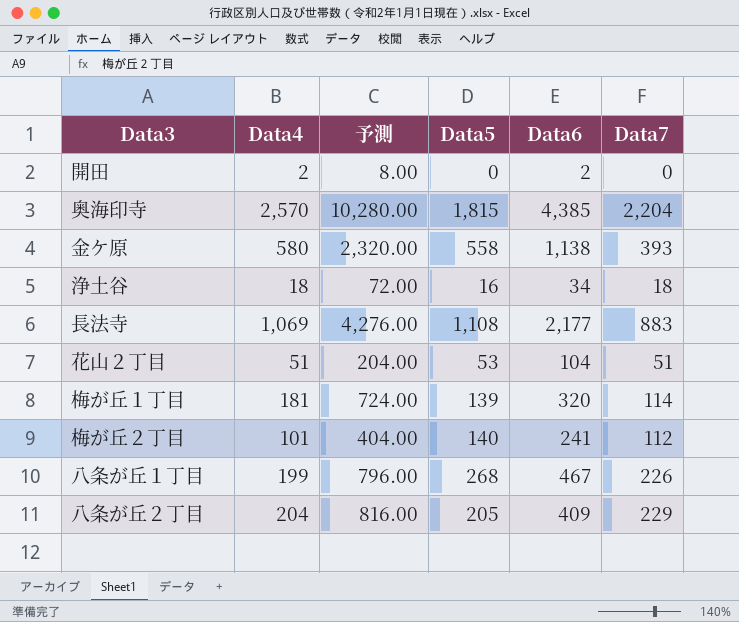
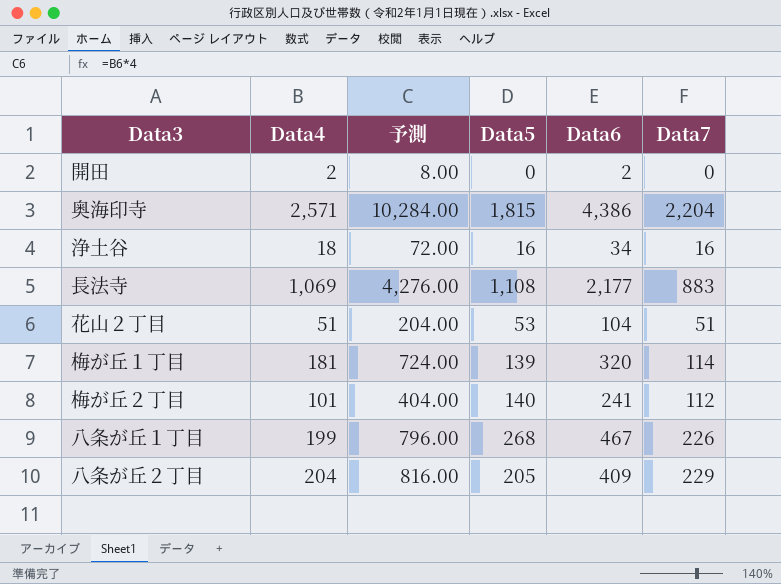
row 金ケ原: 580 | 2,320.00 | 558 | 1,138 | 393 -> none
奥海印寺 | Data4: 2,570 -> 2,571
奥海印寺 | 予測: 10,280.00 -> 10,284.00
奥海印寺 | Data6: 4,385 -> 4,386
浄土谷 | Data7: 18 -> 16

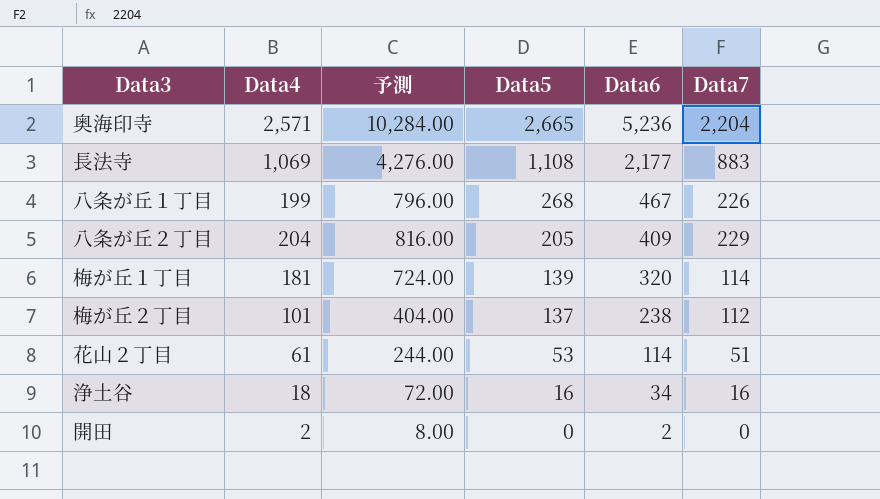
row order: none -> Data5 descending
奥海印寺 | Data5: 1,815 -> 2,665
奥海印寺 | Data6: 4,386 -> 5,236
梅が丘２丁目 | Data5: 140 -> 137
梅が丘２丁目 | Data6: 241 -> 238
花山２丁目 | Data4: 51 -> 61
花山２丁目 | 予測: 204.00 -> 244.00
花山２丁目 | Data6: 104 -> 114

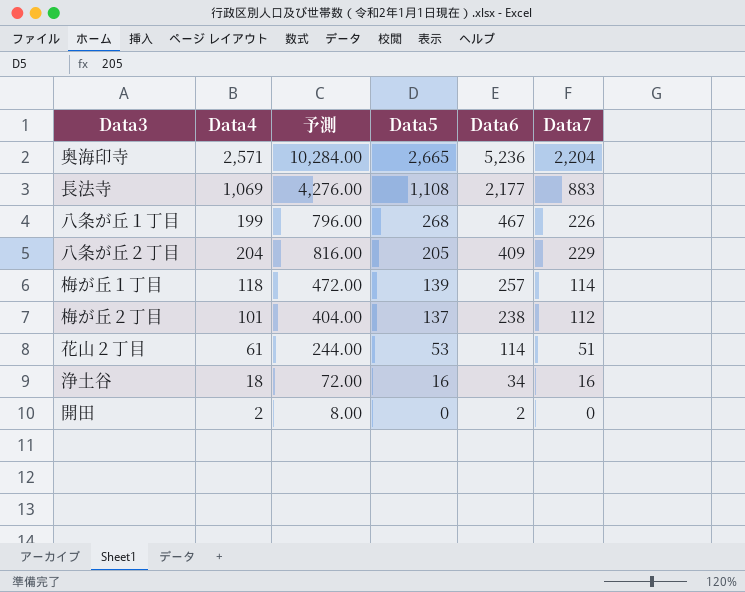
梅が丘１丁目 | Data4: 181 -> 118
梅が丘１丁目 | 予測: 724.00 -> 472.00
梅が丘１丁目 | Data6: 320 -> 257

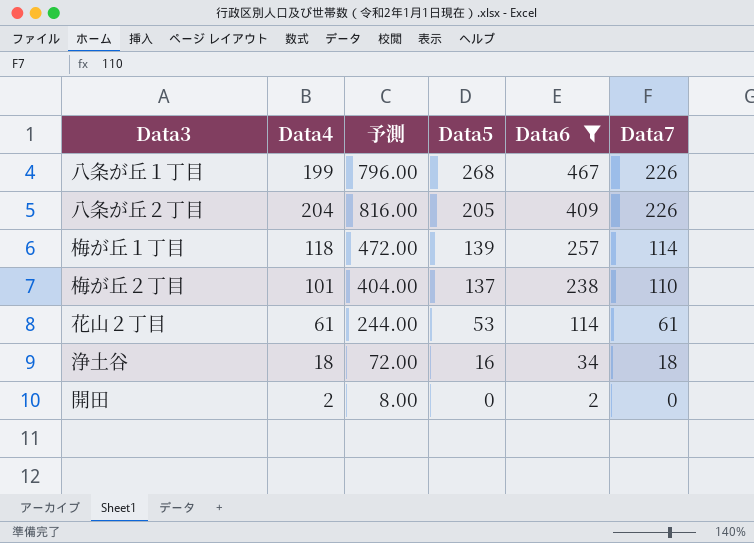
filter: none -> Data6 <= 467
八条が丘２丁目 | Data7: 229 -> 226
梅が丘２丁目 | Data7: 112 -> 110
花山２丁目 | Data7: 51 -> 61
浄土谷 | Data7: 16 -> 18

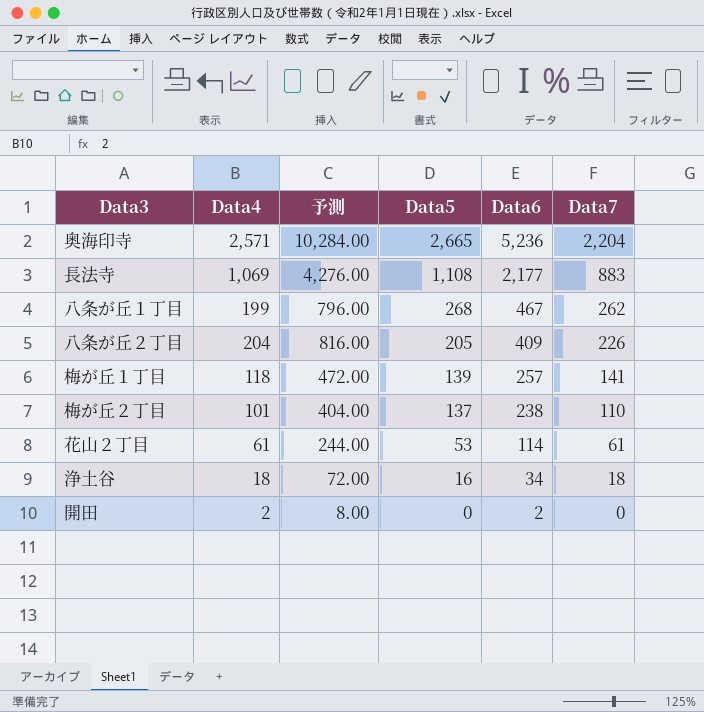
filter: Data6 <= 467 -> none
八条が丘１丁目 | Data7: 226 -> 262
梅が丘１丁目 | Data7: 114 -> 141

